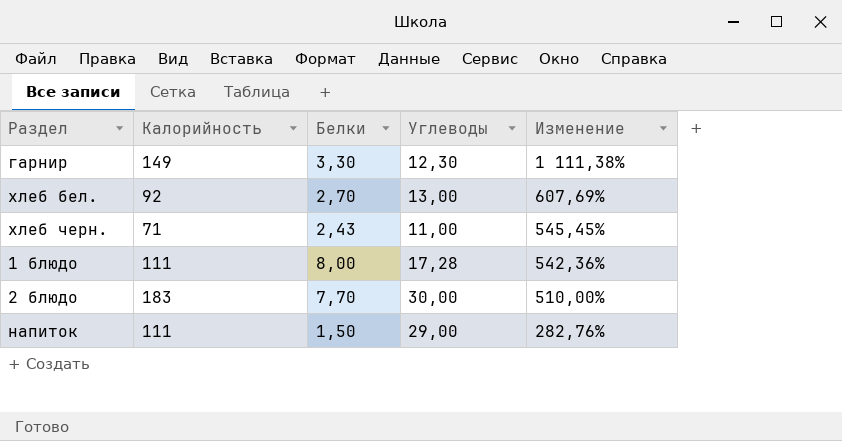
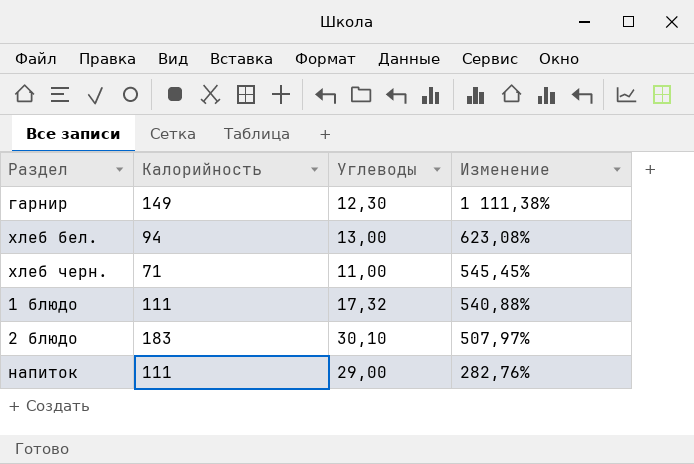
column Белки | position: 3 -> none
хлеб бел. | Калорийность: 92 -> 94
хлеб бел. | Изменение: 607,69% -> 623,08%
1 блюдо | Углеводы: 17,28 -> 17,32
1 блюдо | Изменение: 542,36% -> 540,88%
2 блюдо | Углеводы: 30,00 -> 30,10
2 блюдо | Изменение: 510,00% -> 507,97%

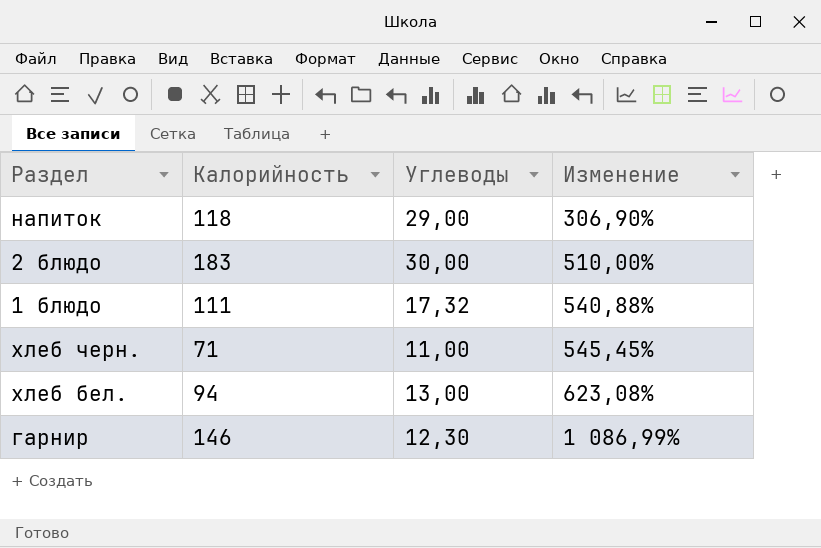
row order: Изменение descending -> Изменение ascending
напиток | Калорийность: 111 -> 118
напиток | Изменение: 282,76% -> 306,90%
2 блюдо | Углеводы: 30,10 -> 30,00
2 блюдо | Изменение: 507,97% -> 510,00%
гарнир | Калорийность: 149 -> 146
гарнир | Изменение: 1 111,38% -> 1 086,99%

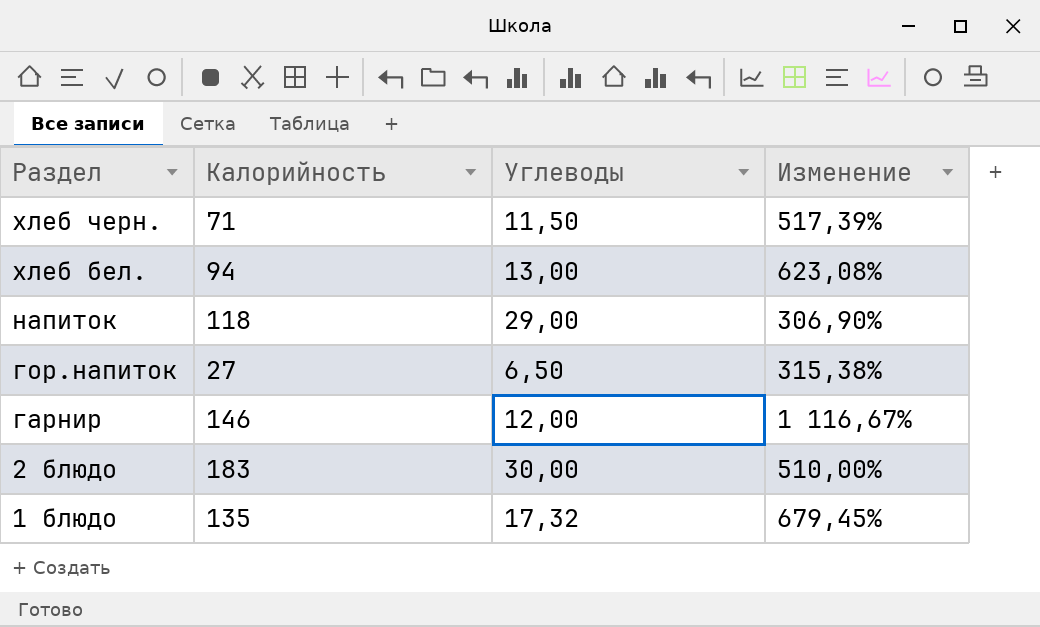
row order: Изменение ascending -> Раздел descending
хлеб черн. | Углеводы: 11,00 -> 11,50
хлеб черн. | Изменение: 545,45% -> 517,39%
row гор.напиток: none -> 27 | 6,50 | 315,38%
гарнир | Углеводы: 12,30 -> 12,00
гарнир | Изменение: 1 086,99% -> 1 116,67%
1 блюдо | Калорийность: 111 -> 135
1 блюдо | Изменение: 540,88% -> 679,45%

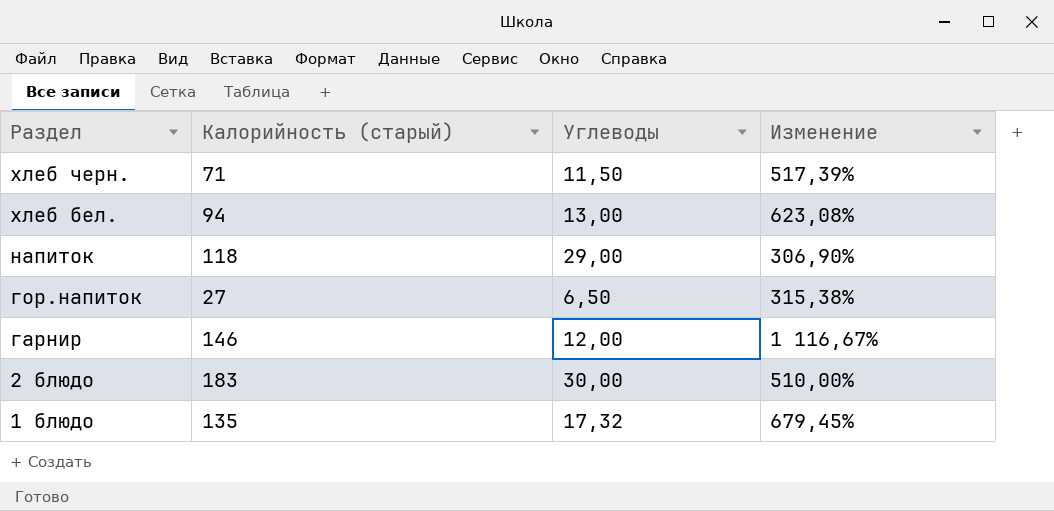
column name: Калорийность -> Калорийность (старый)

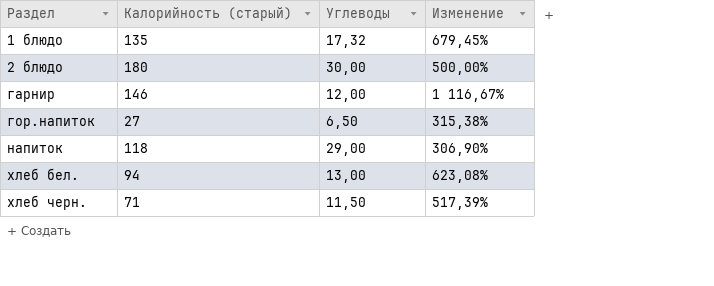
row order: Раздел descending -> Раздел ascending
2 блюдо | Калорийность (старый): 183 -> 180
2 блюдо | Изменение: 510,00% -> 500,00%

